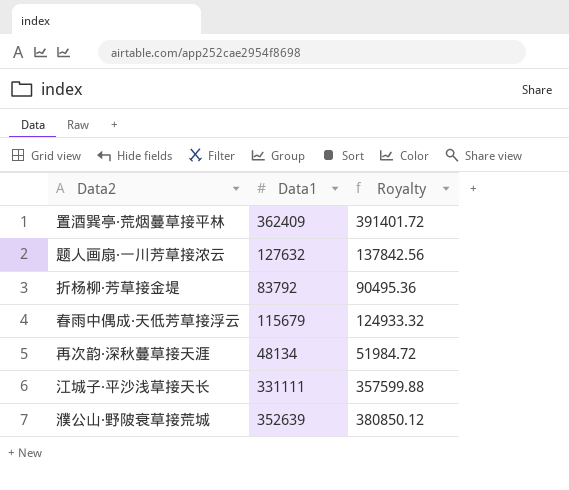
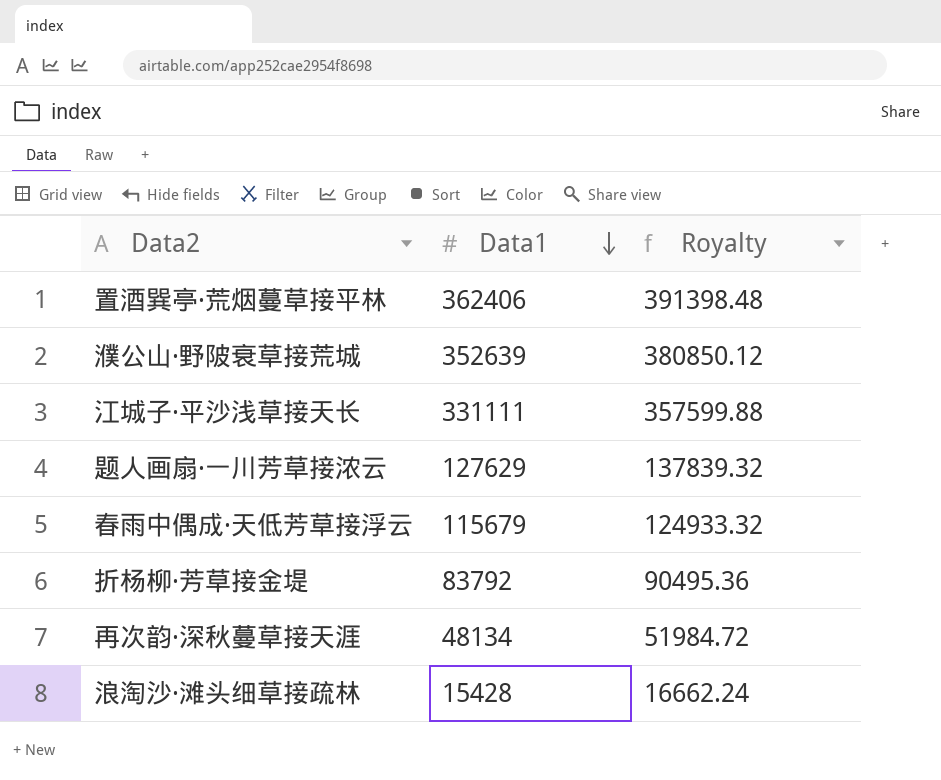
row order: none -> Data1 descending
置酒巽亭·荒烟蔓草接平林 | Data1: 362409 -> 362406
置酒巽亭·荒烟蔓草接平林 | Royalty: 391401.72 -> 391398.48
题人画扇·一川芳草接浓云 | Data1: 127632 -> 127629
题人画扇·一川芳草接浓云 | Royalty: 137842.56 -> 137839.32
row 浪淘沙·滩头细草接疏林: none -> 15428 | 16662.24

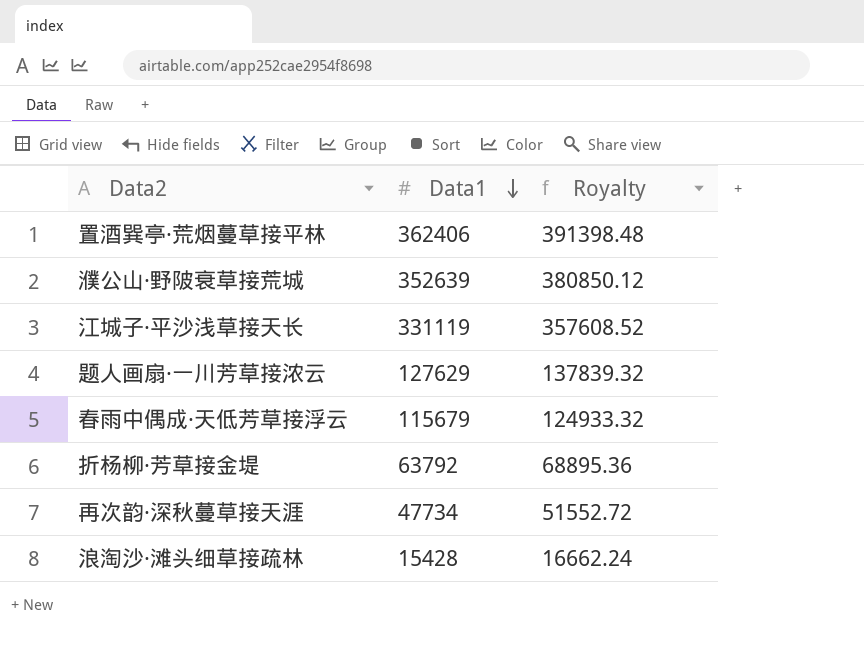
江城子·平沙浅草接天长 | Data1: 331111 -> 331119
江城子·平沙浅草接天长 | Royalty: 357599.88 -> 357608.52
折杨柳·芳草接金堤 | Data1: 83792 -> 63792
折杨柳·芳草接金堤 | Royalty: 90495.36 -> 68895.36
再次韵·深秋蔓草接天涯 | Data1: 48134 -> 47734
再次韵·深秋蔓草接天涯 | Royalty: 51984.72 -> 51552.72

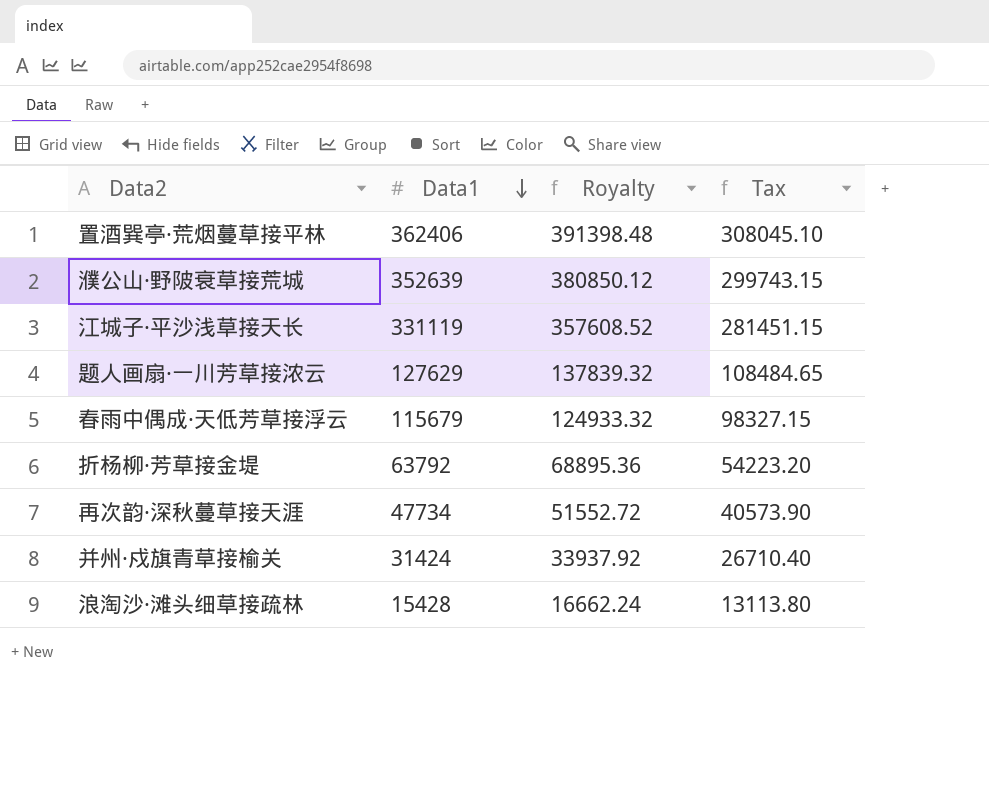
column Tax | formula: none -> [Data1] * 0.85
row 并州·戍旗青草接榆关: none -> 31424 | 33937.92 | 26710.40

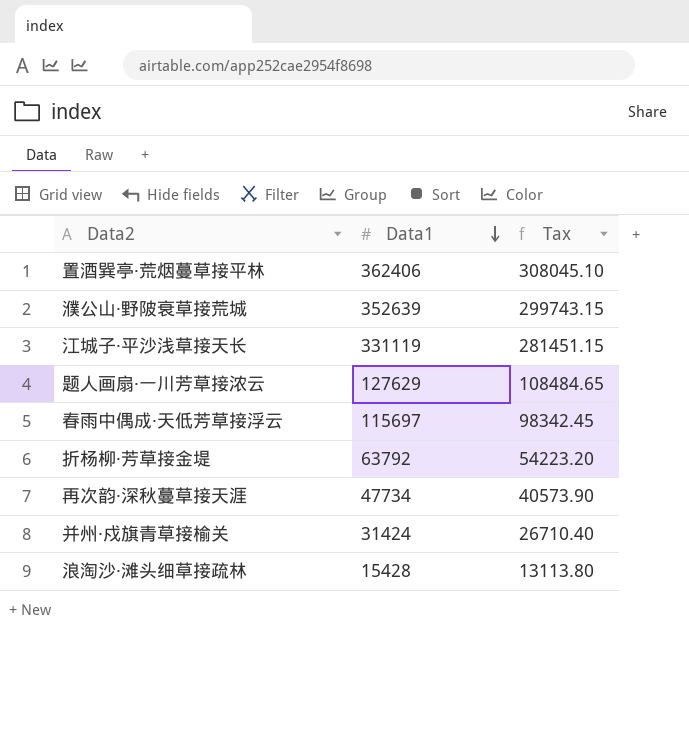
column Royalty | formula: [Data1] * 1.08 -> none
春雨中偶成·天低芳草接浮云 | Data1: 115679 -> 115697
春雨中偶成·天低芳草接浮云 | Tax: 98327.15 -> 98342.45

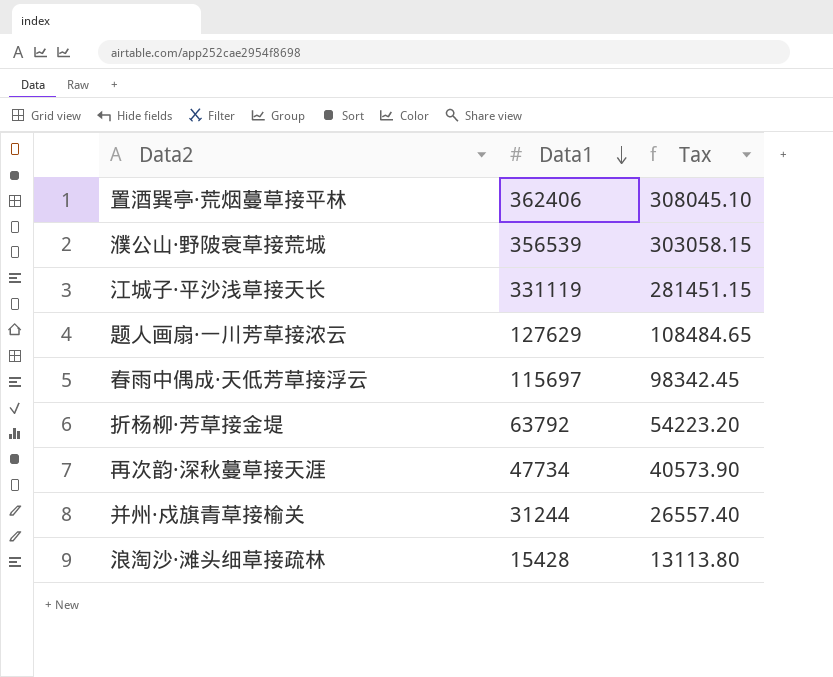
濮公山·野陂衰草接荒城 | Data1: 352639 -> 356539
濮公山·野陂衰草接荒城 | Tax: 299743.15 -> 303058.15
并州·戍旗青草接榆关 | Data1: 31424 -> 31244
并州·戍旗青草接榆关 | Tax: 26710.40 -> 26557.40

